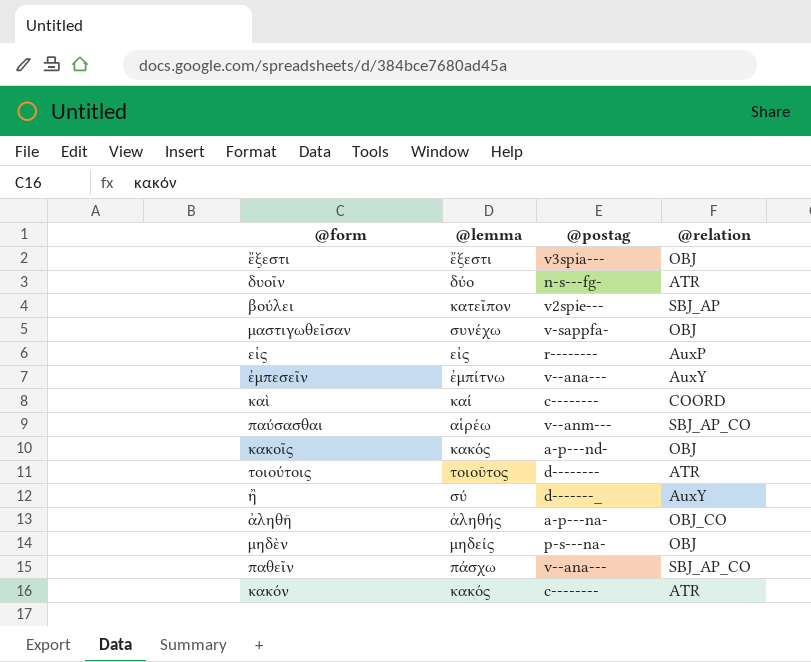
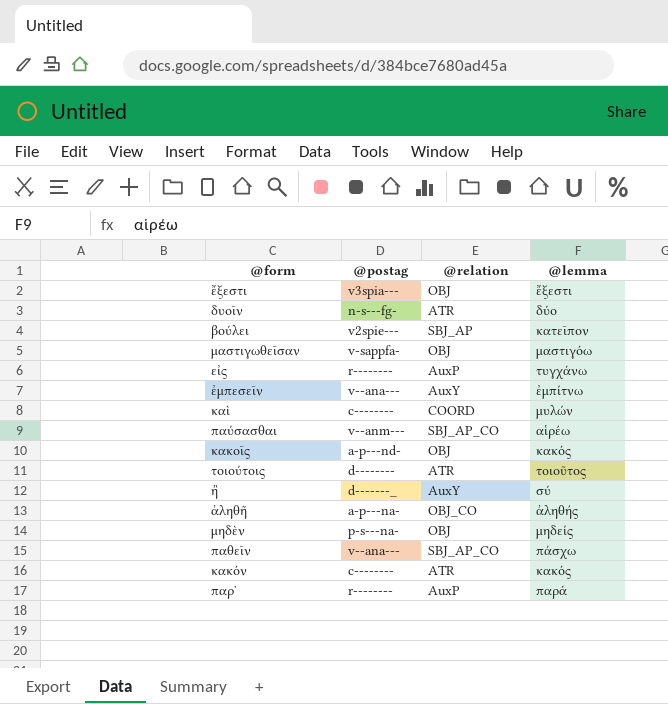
column @lemma | position: 2 -> 4
μαστιγωθεῖσαν | @lemma: συνέχω -> μαστιγόω
εἰς | @lemma: εἰς -> τυγχάνω
καὶ | @lemma: καί -> μυλών
row παρʼ: none -> r-------- | AuxP | παρά

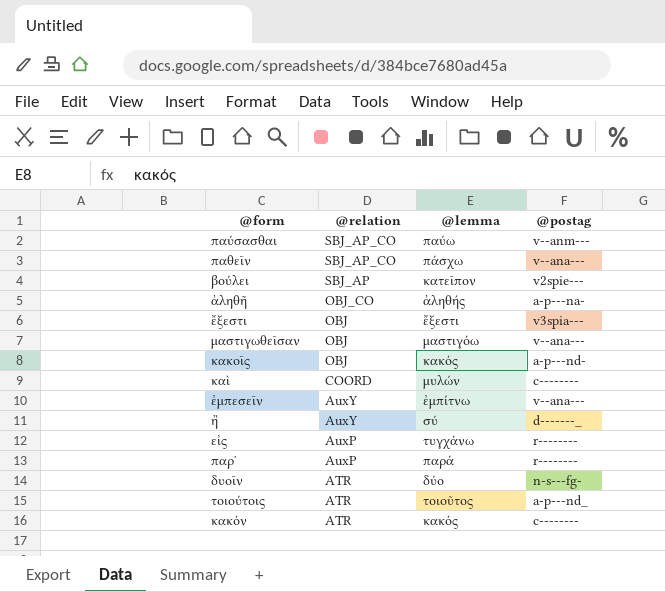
row order: none -> @relation descending
column @postag | position: 2 -> 4
row μηδὲν: p-s---na- | OBJ | μηδείς -> none
παύσασθαι | @lemma: αἱρέω -> παύω
μαστιγωθεῖσαν | @postag: v-sappfa- -> v--ana---
τοιούτοις | @postag: d-------- -> a-p---nd_

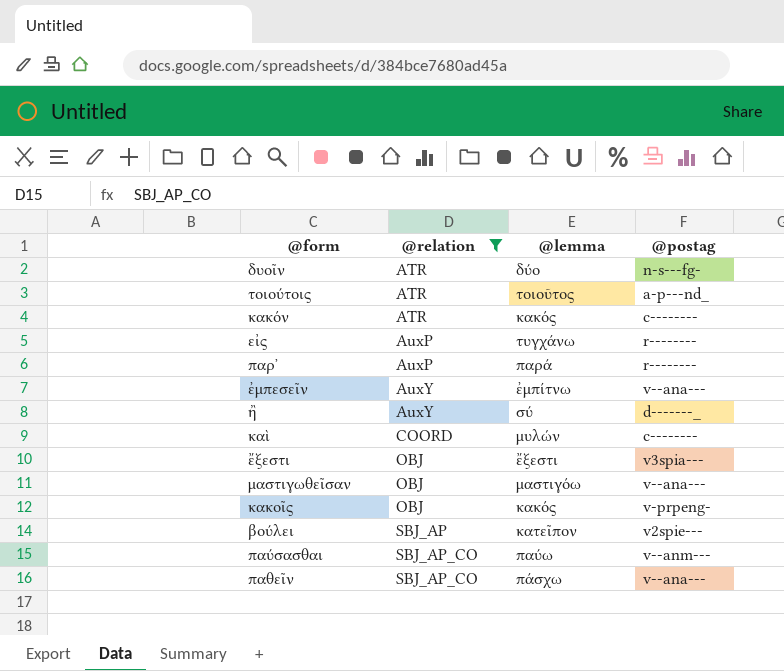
filter: none -> @relation != OBJ_CO
row order: @relation descending -> @relation ascending
κακοῖς | @postag: a-p---nd- -> v-prpeng-

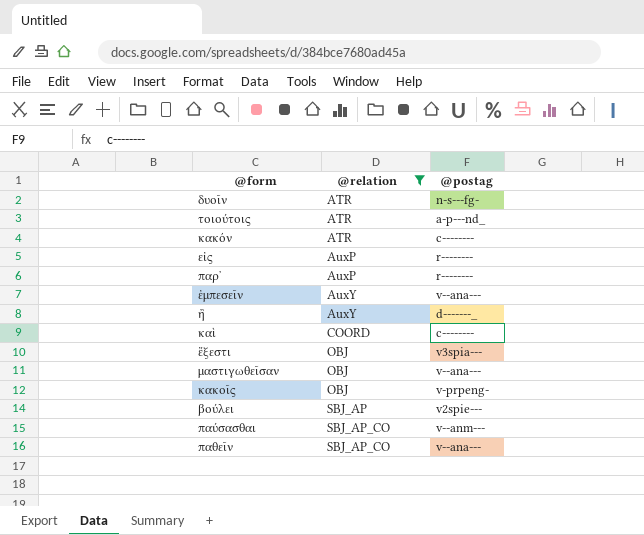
column @lemma | position: 3 -> none

